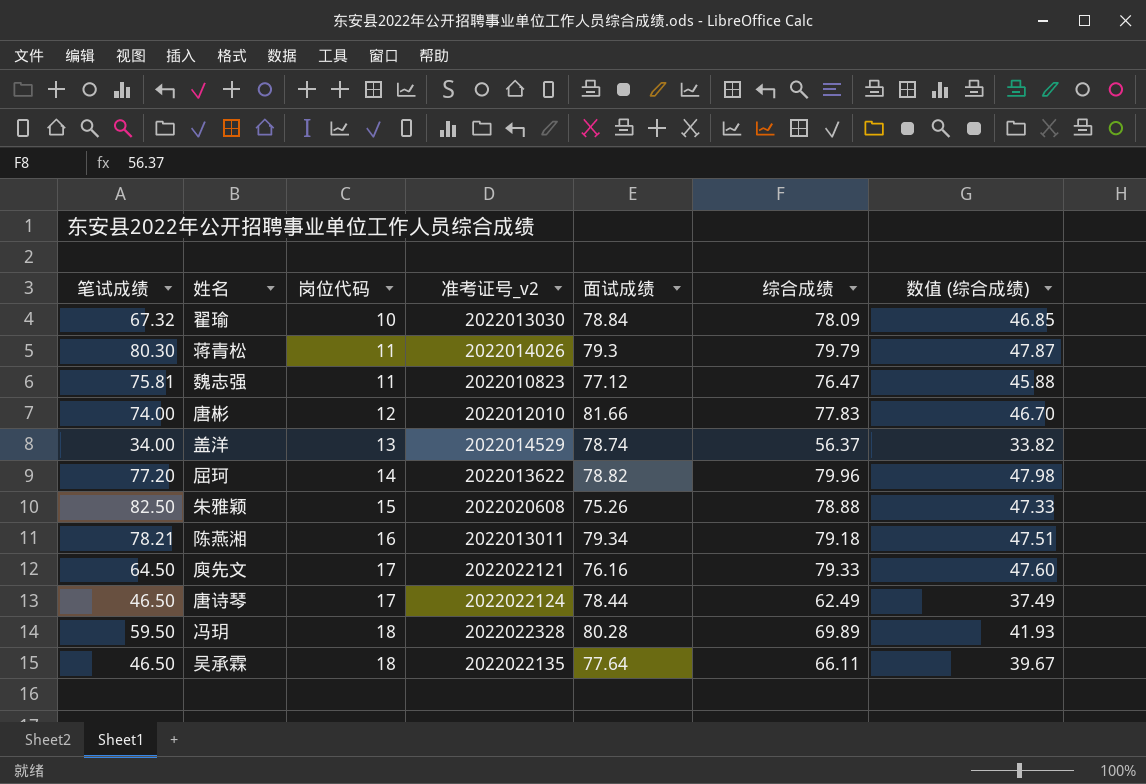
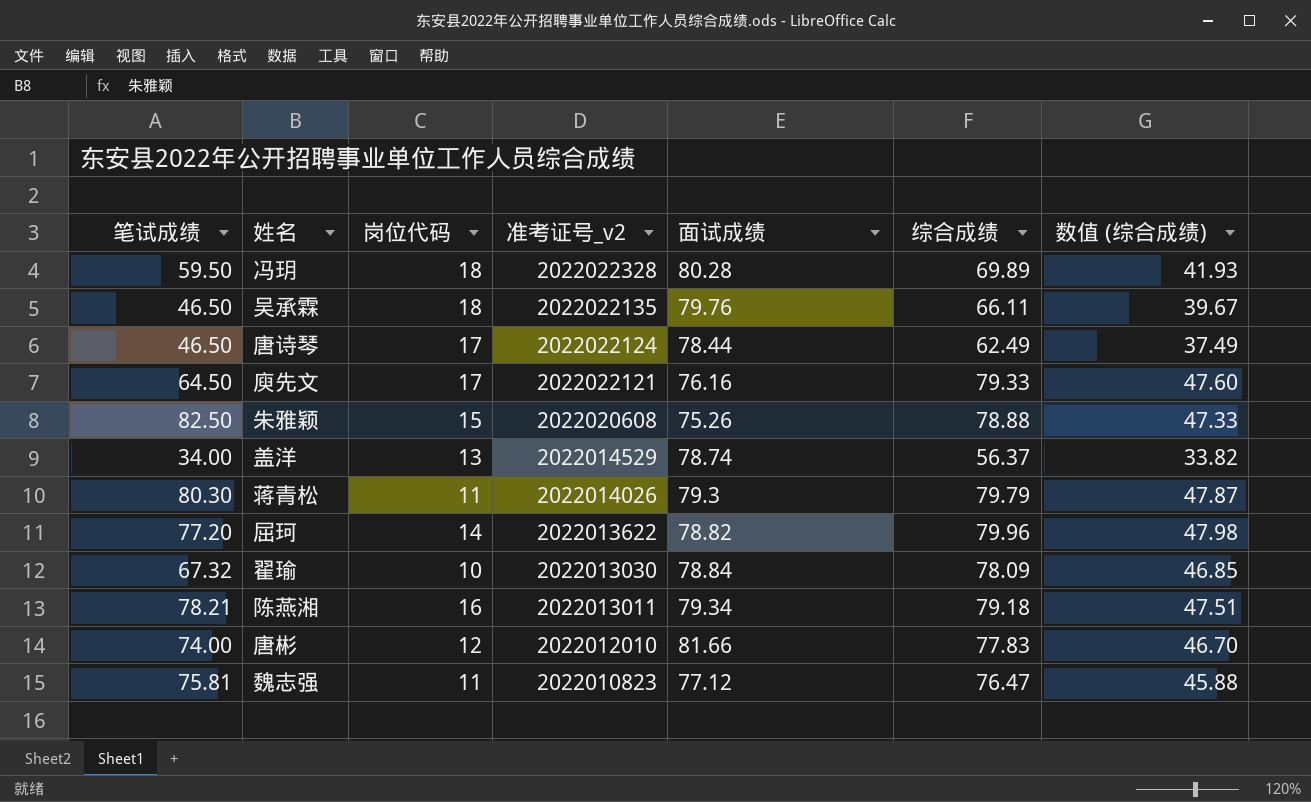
row order: 岗位代码 ascending -> 准考证号_v2 descending
吴承霖 | 面试成绩: 77.64 -> 79.76

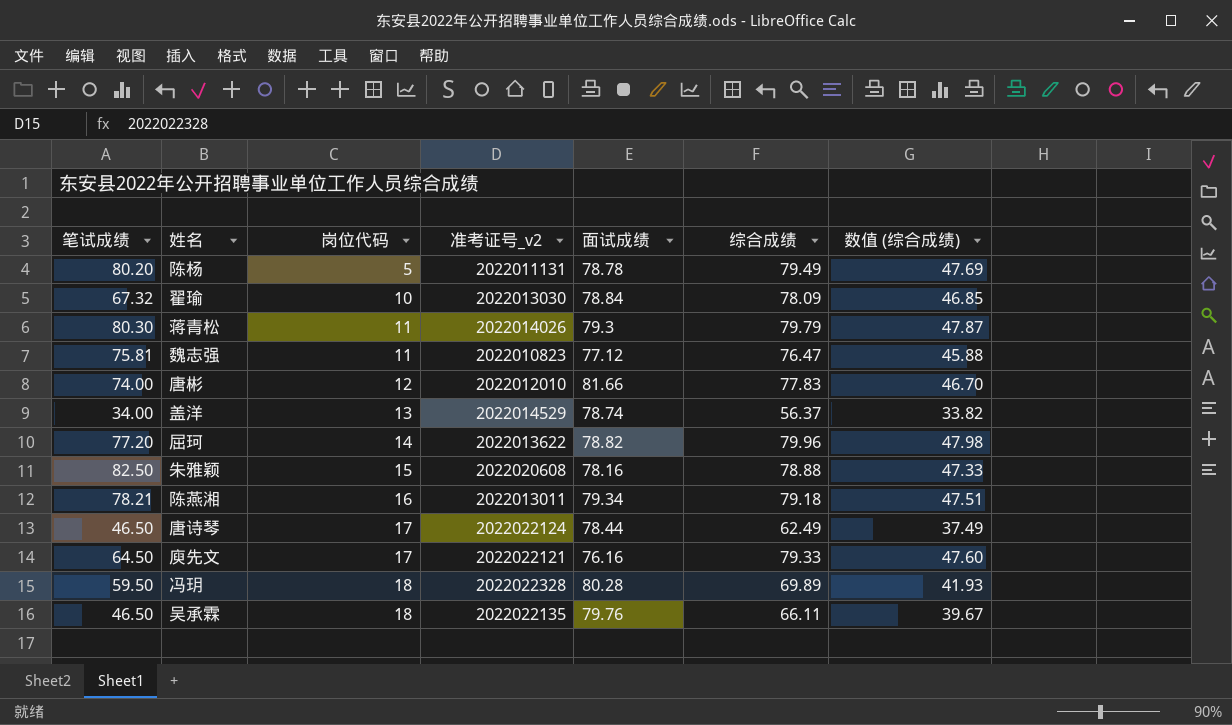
row order: 准考证号_v2 descending -> 岗位代码 ascending
row 陈杨: none -> 80.20 | 5 | 2022011131 | 78.78 | 79.49 | 47.69
朱雅颖 | 面试成绩: 75.26 -> 78.16

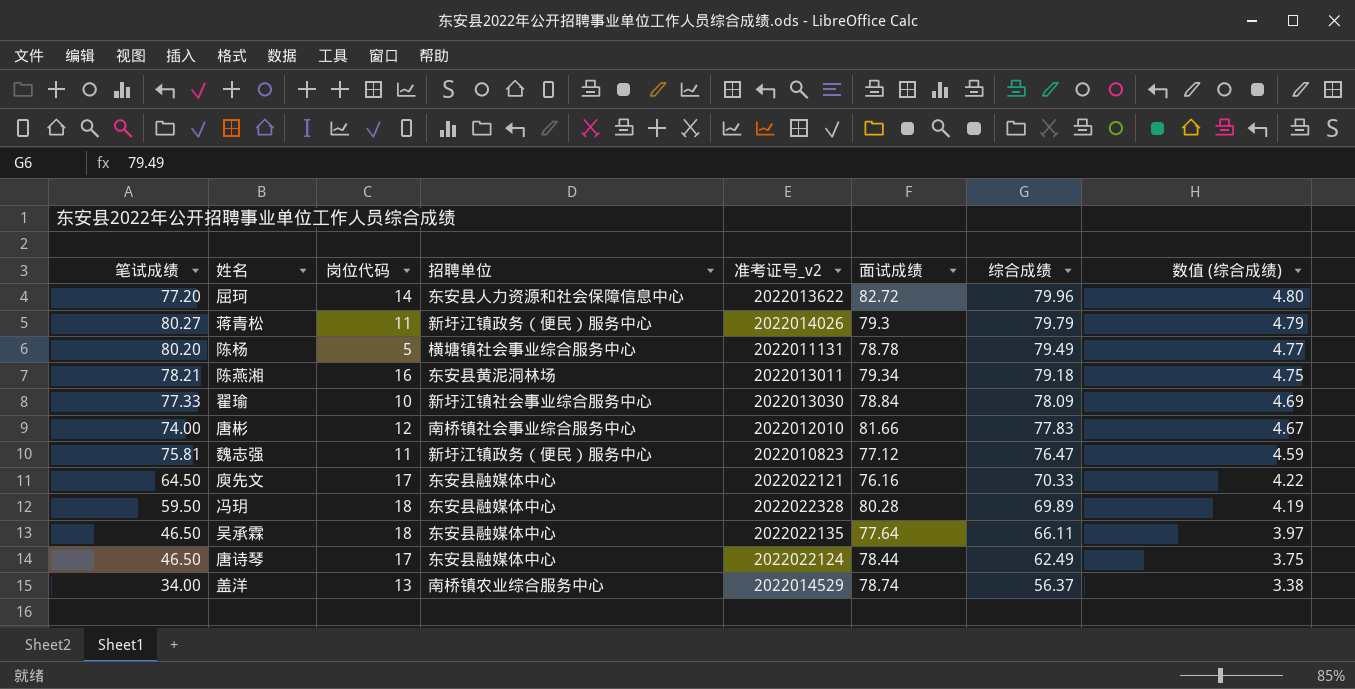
row order: 岗位代码 ascending -> 综合成绩 descending
column 招聘单位 | position: none -> 4
column 数值 (综合成绩) | formula: [综合成绩] * 0.6 -> [综合成绩] * 0.06
row 朱雅颖: 82.50 | 15 | 2022020608 | 78.16 | 78.88 | 47.33 -> none
屈珂 | 面试成绩: 78.82 -> 82.72
蒋青松 | 笔试成绩: 80.30 -> 80.27
翟瑜 | 笔试成绩: 67.32 -> 77.33
庾先文 | 综合成绩: 79.33 -> 70.33
吴承霖 | 面试成绩: 79.76 -> 77.64

